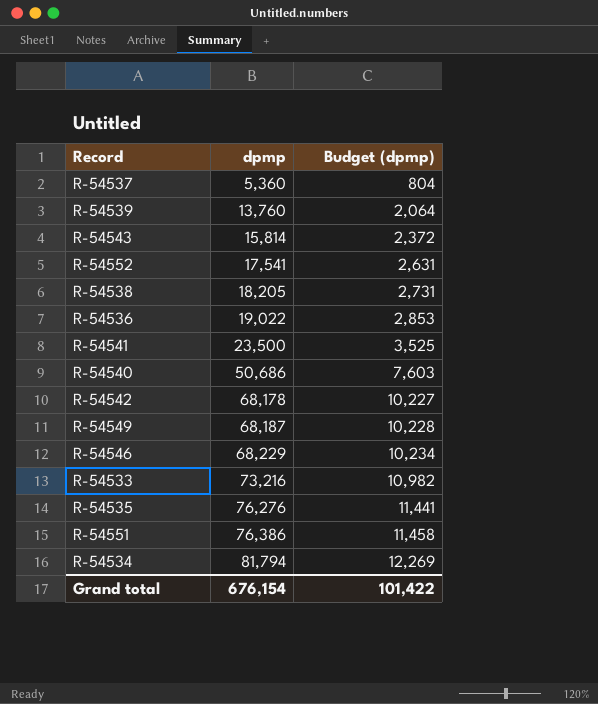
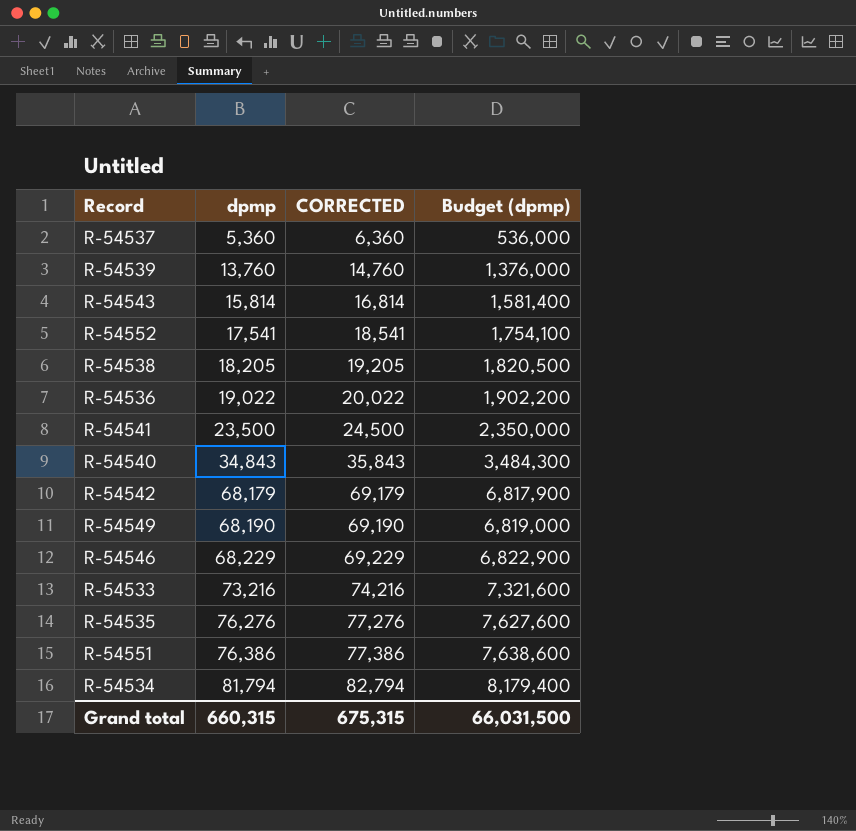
column CORRECTED | formula: none -> [dpmp] + 1000
column Budget (dpmp) | formula: [dpmp] * 0.15 -> [dpmp] * 100
R-54540 | dpmp: 50,686 -> 34,843
R-54542 | dpmp: 68,178 -> 68,179
R-54549 | dpmp: 68,187 -> 68,190
Grand total | dpmp: 676,154 -> 660,315
Grand total | Budget (dpmp): 101,422 -> 66,031,500

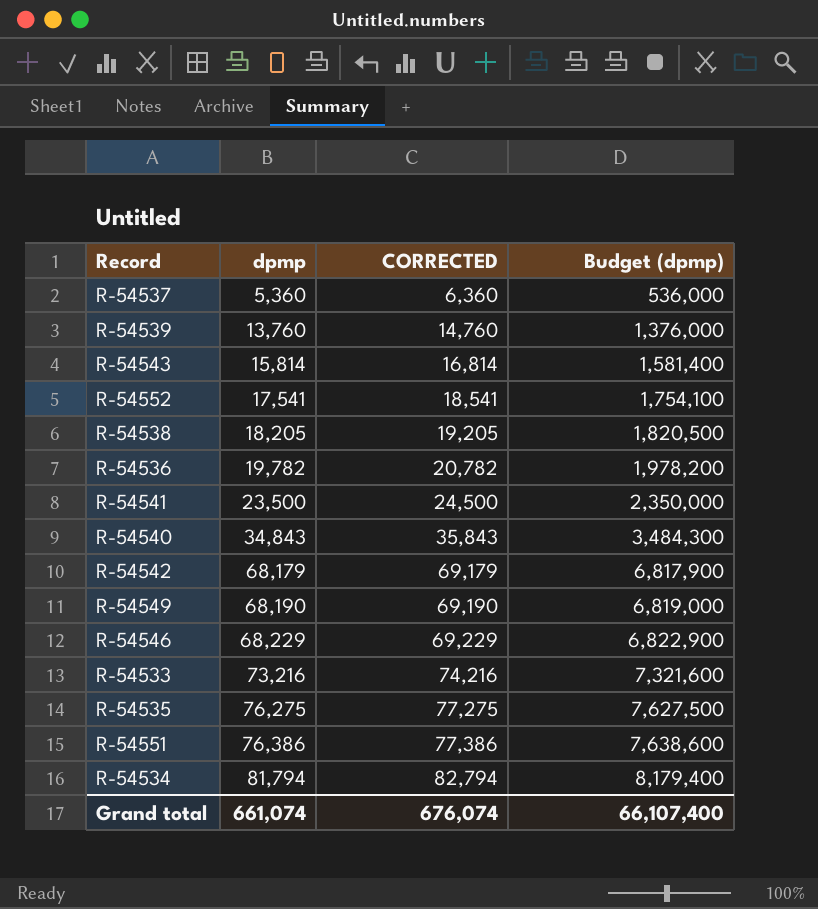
R-54536 | dpmp: 19,022 -> 19,782
R-54536 | CORRECTED: 20,022 -> 20,782
R-54536 | Budget (dpmp): 1,902,200 -> 1,978,200
R-54535 | dpmp: 76,276 -> 76,275
R-54535 | CORRECTED: 77,276 -> 77,275
R-54535 | Budget (dpmp): 7,627,600 -> 7,627,500
Grand total | dpmp: 660,315 -> 661,074
Grand total | CORRECTED: 675,315 -> 676,074
Grand total | Budget (dpmp): 66,031,500 -> 66,107,400

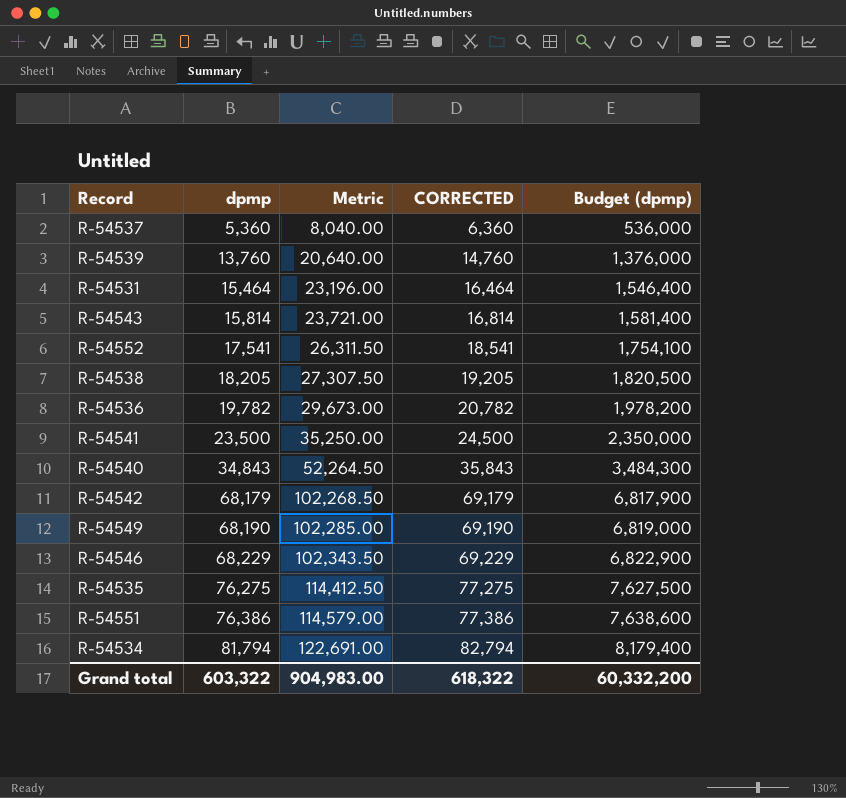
column Metric | formula: none -> [dpmp] * 1.5
row R-54533: 73,216 | 74,216 | 7,321,600 -> none
row R-54531: none -> 15,464 | 23,196.00 | 16,464 | 1,546,400
Grand total | dpmp: 661,074 -> 603,322
Grand total | CORRECTED: 676,074 -> 618,322
Grand total | Budget (dpmp): 66,107,400 -> 60,332,200

